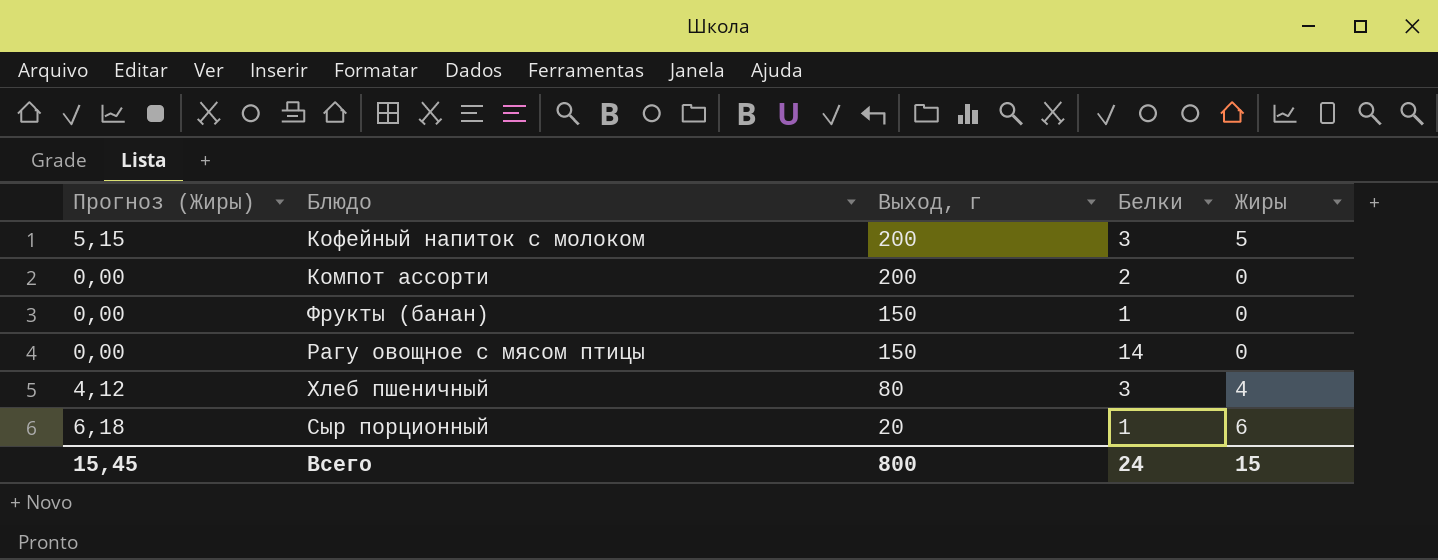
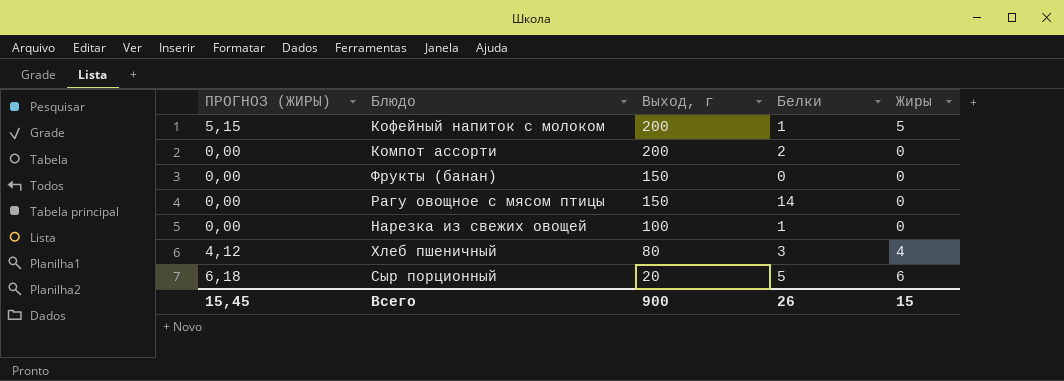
column name: Прогноз (Жиры) -> ПРОГНОЗ (ЖИРЫ)
Кофейный напиток с молоком | Белки: 3 -> 1
Фрукты (банан) | Белки: 1 -> 0
row Нарезка из свежих овощей: none -> 0,00 | 100 | 1 | 0
Сыр порционный | Белки: 1 -> 5
Всего | Выход, г: 800 -> 900
Всего | Белки: 24 -> 26

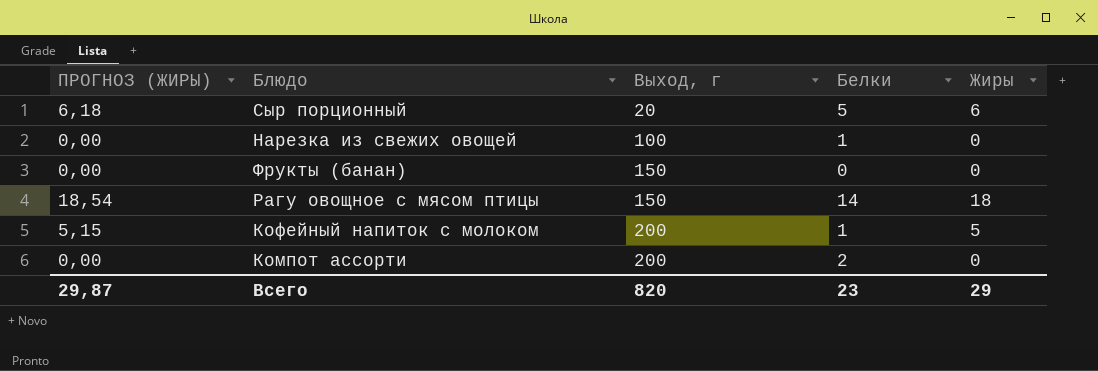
row order: Выход, г descending -> Выход, г ascending
row Хлеб пшеничный: 4,12 | 80 | 3 | 4 -> none
Рагу овощное с мясом птицы | ПРОГНОЗ (ЖИРЫ): 0,00 -> 18,54
Рагу овощное с мясом птицы | Жиры: 0 -> 18
Всего | ПРОГНОЗ (ЖИРЫ): 15,45 -> 29,87
Всего | Выход, г: 900 -> 820
Всего | Белки: 26 -> 23
Всего | Жиры: 15 -> 29

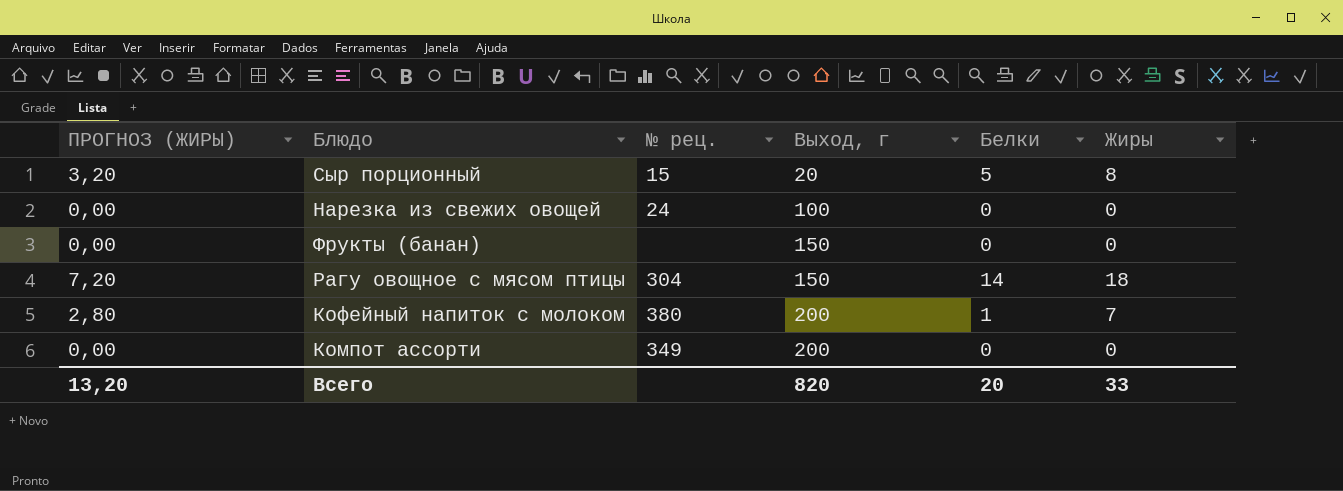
column ПРОГНОЗ (ЖИРЫ) | formula: [Жиры] * 1,03 -> [Жиры] * 0,4
column № рец. | position: none -> 3
Сыр порционный | Жиры: 6 -> 8
Нарезка из свежих овощей | Белки: 1 -> 0
Кофейный напиток с молоком | Жиры: 5 -> 7
Компот ассорти | Белки: 2 -> 0
Всего | ПРОГНОЗ (ЖИРЫ): 29,87 -> 13,20
Всего | Белки: 23 -> 20
Всего | Жиры: 29 -> 33

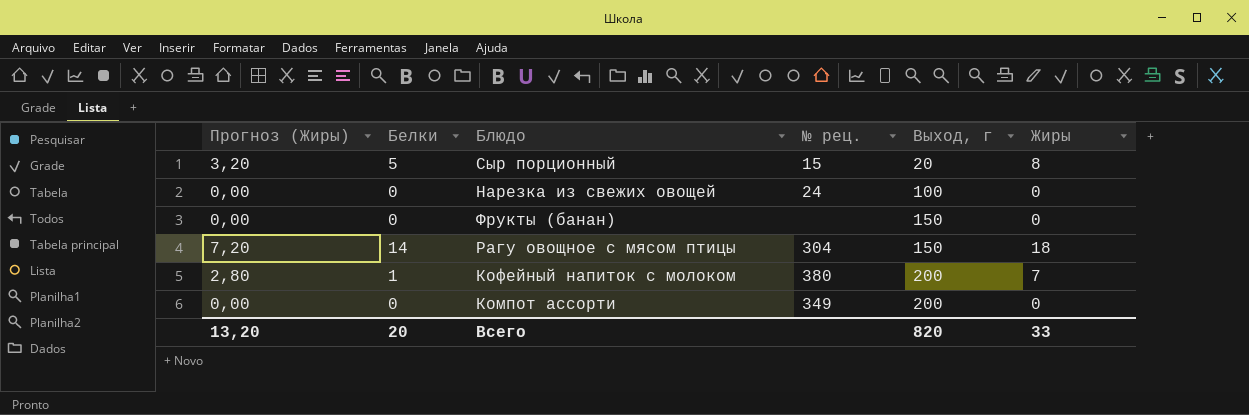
column name: ПРОГНОЗ (ЖИРЫ) -> Прогноз (Жиры)
column Белки | position: 5 -> 2

